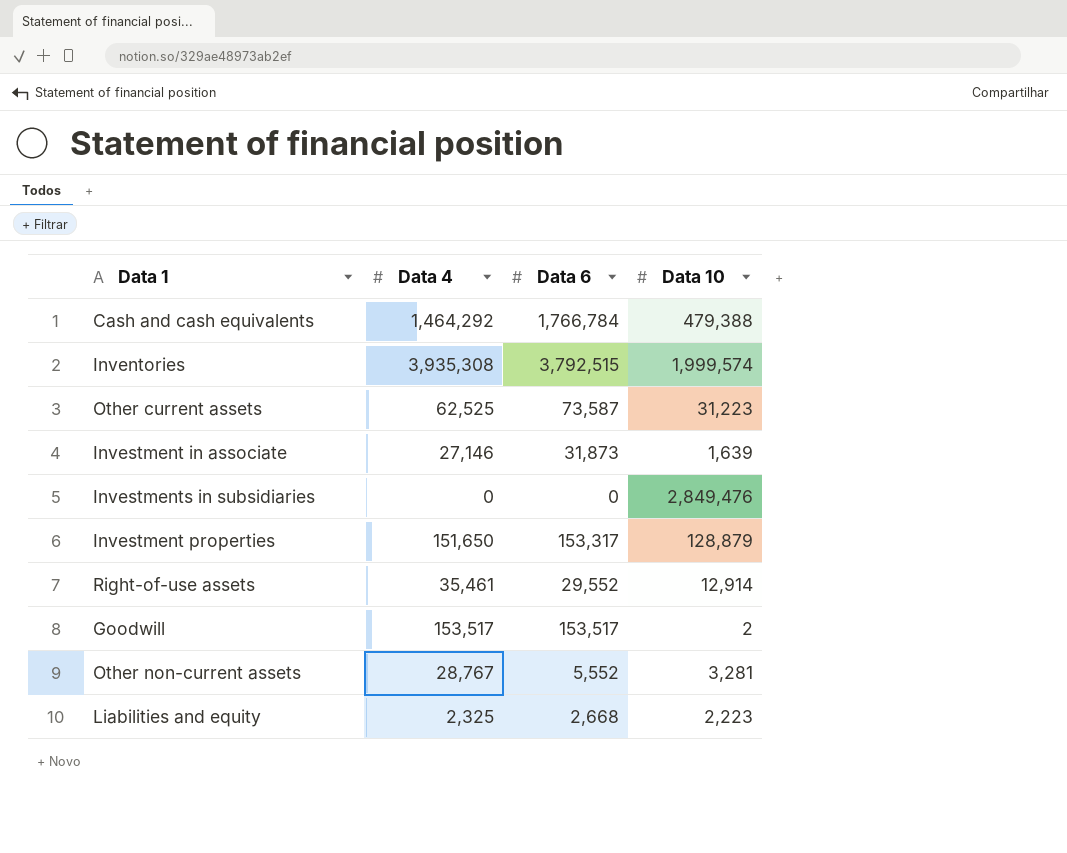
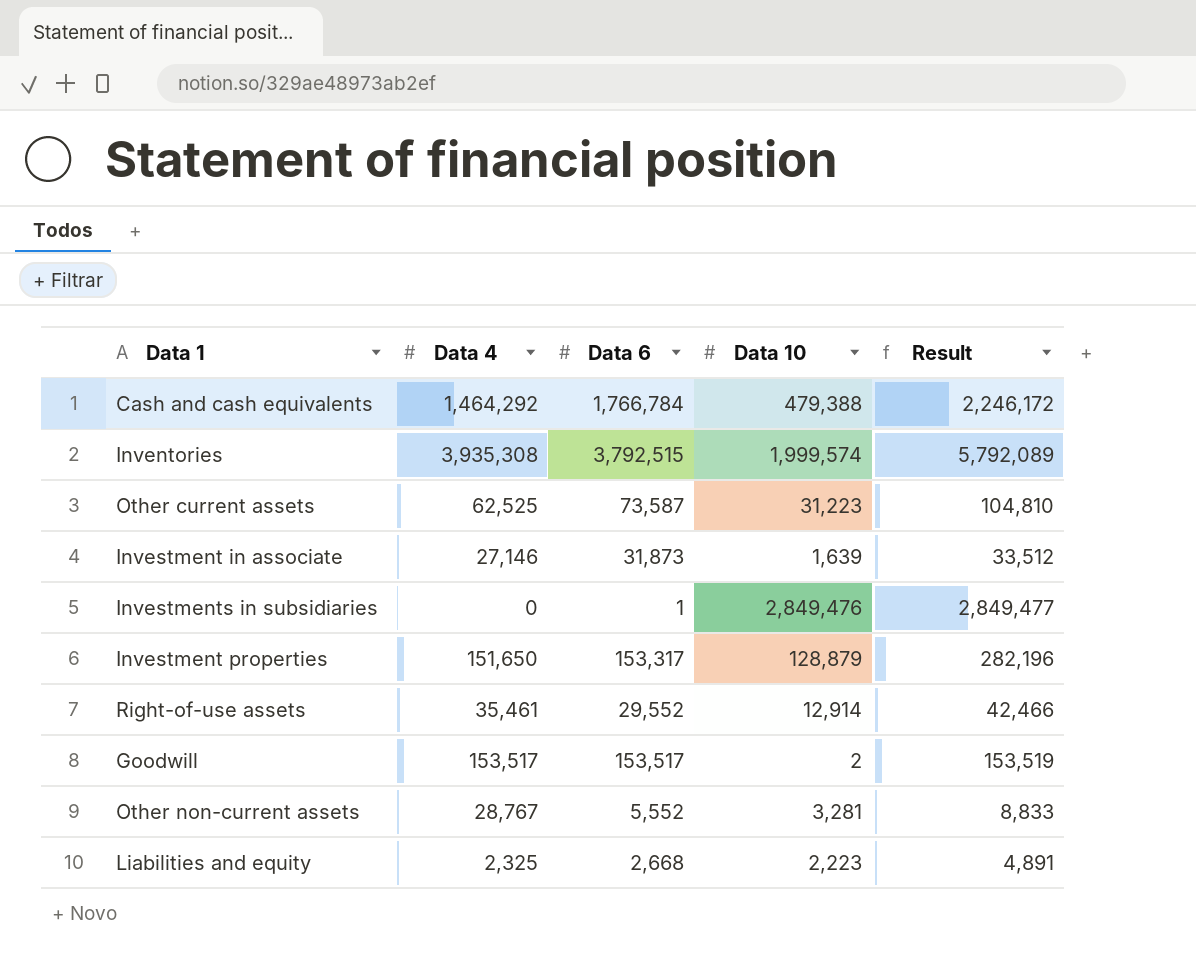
column Result | formula: none -> [Data 6] + [Data 10]
Investments in subsidiaries | Data 6: 0 -> 1

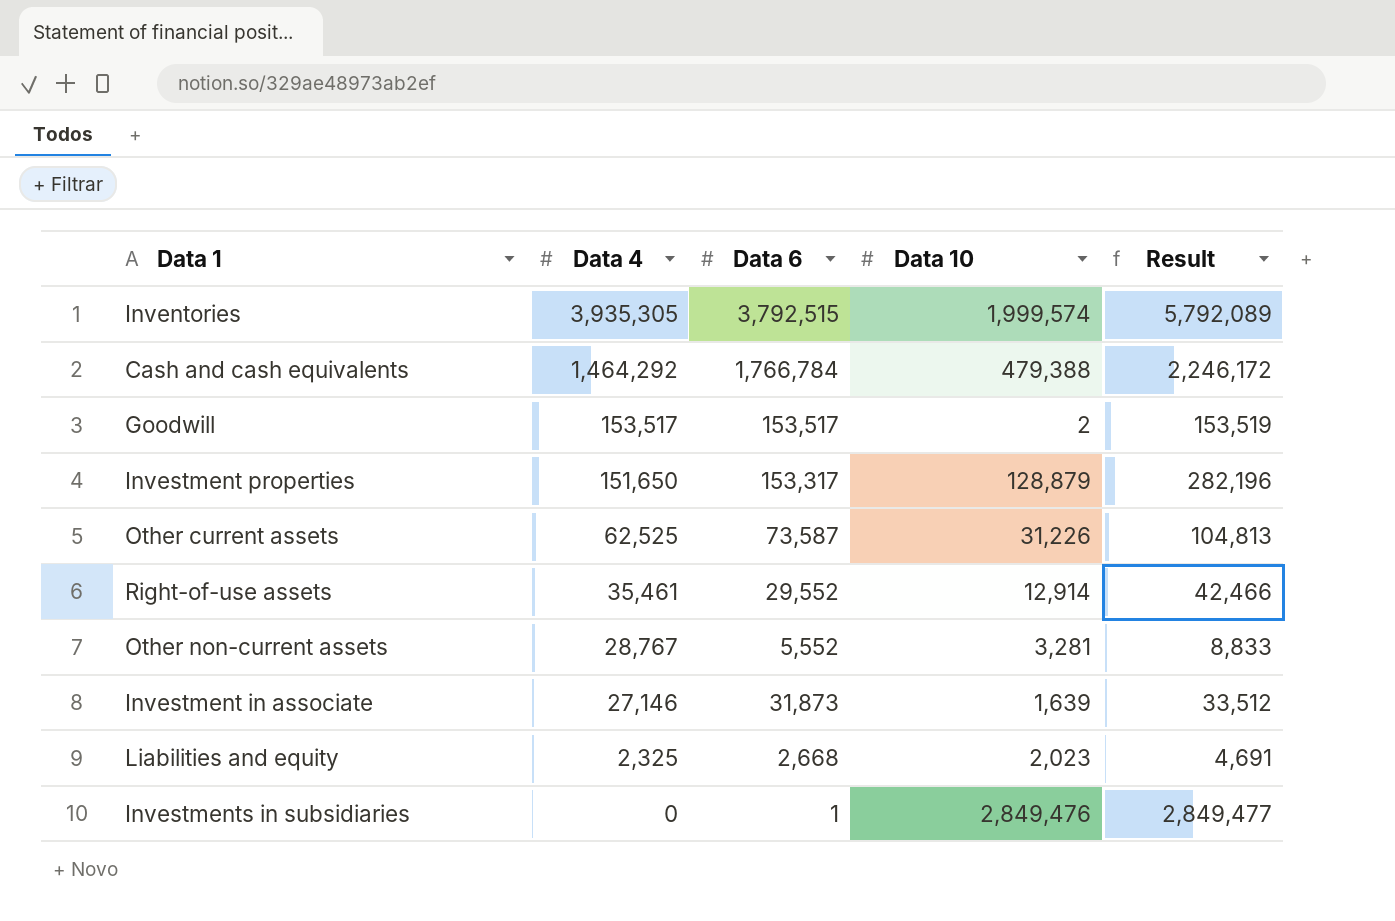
row order: none -> Data 4 descending
Inventories | Data 4: 3,935,308 -> 3,935,305
Other current assets | Data 10: 31,223 -> 31,226
Other current assets | Result: 104,810 -> 104,813
Liabilities and equity | Data 10: 2,223 -> 2,023
Liabilities and equity | Result: 4,891 -> 4,691

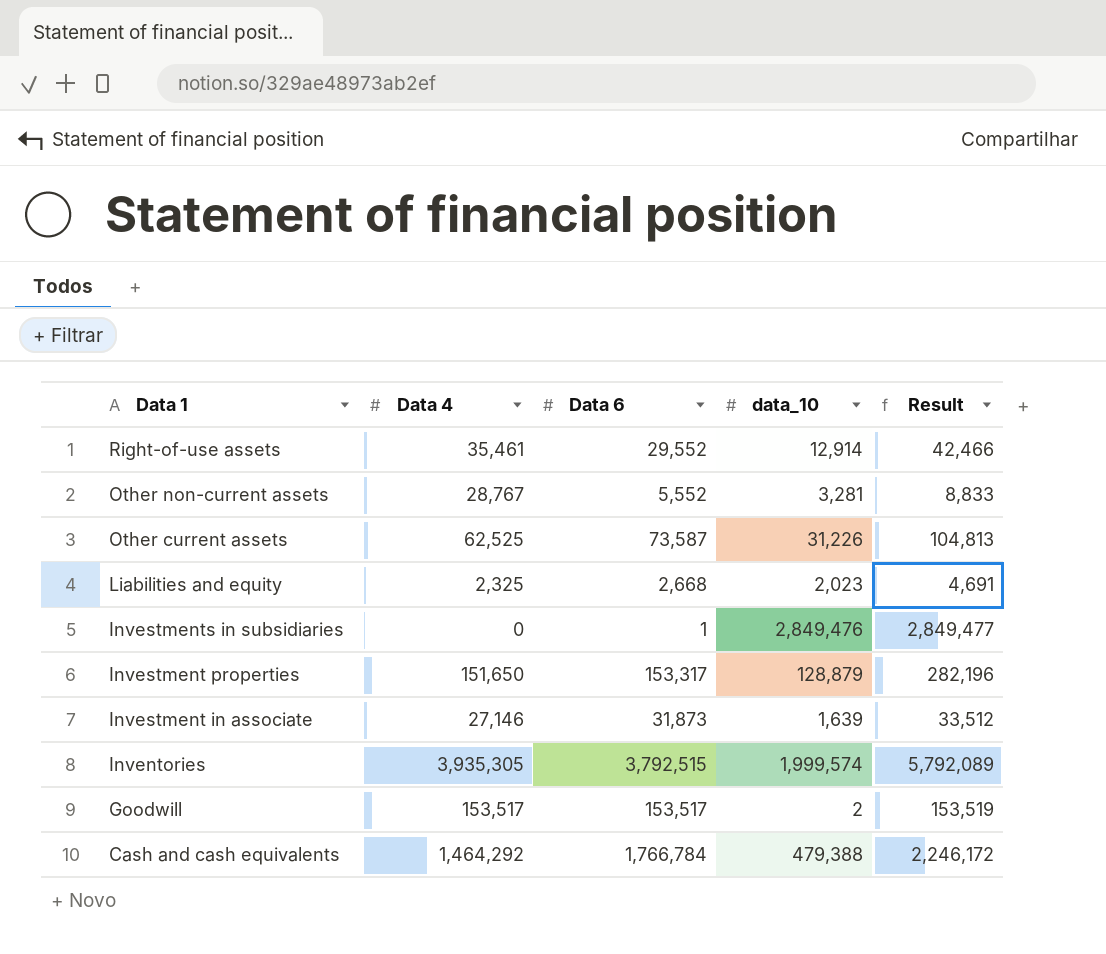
row order: Data 4 descending -> Data 1 descending
column name: Data 10 -> data_10

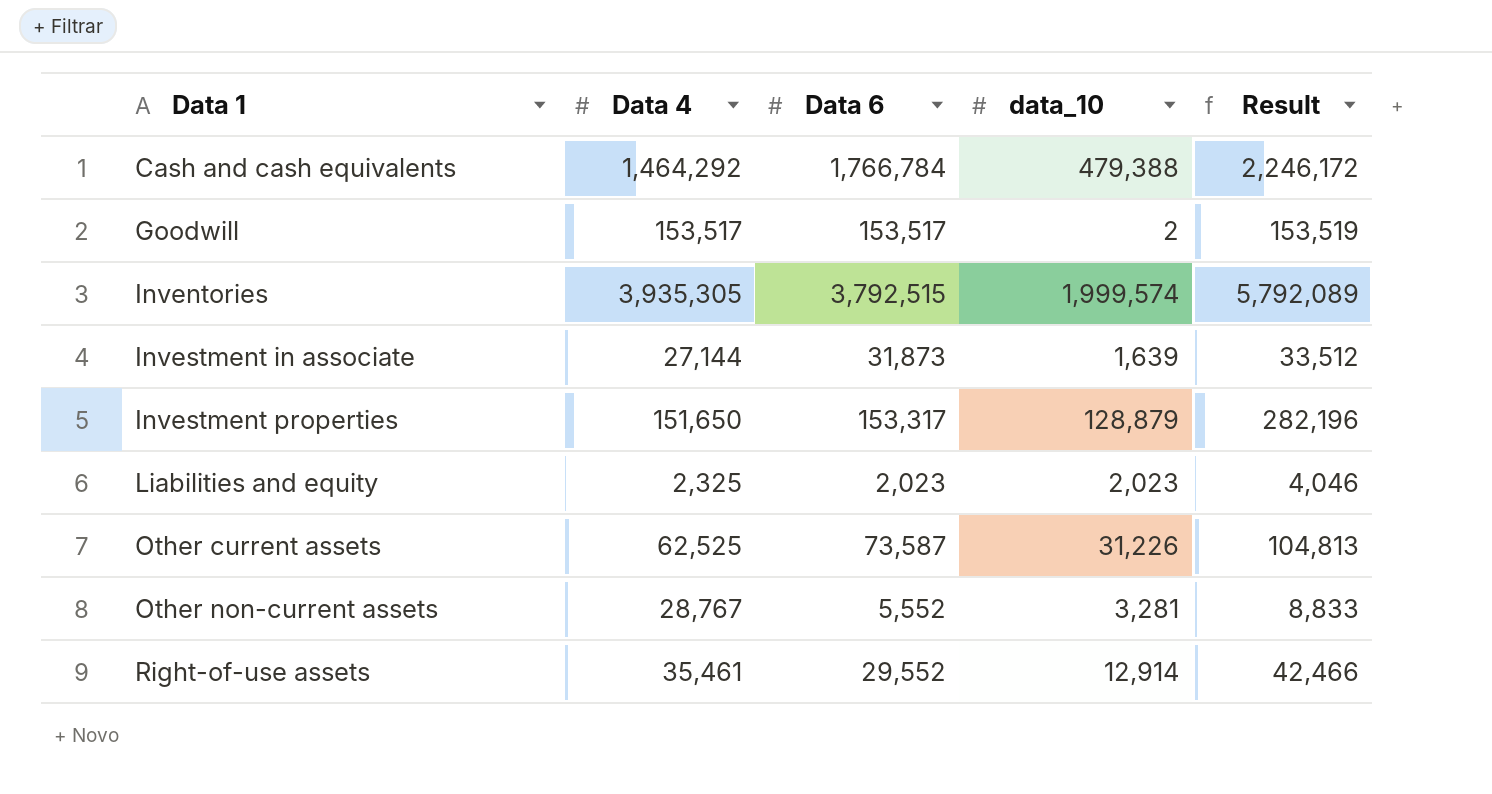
row order: Data 1 descending -> Data 1 ascending
row Investments in subsidiaries: 0 | 1 | 2,849,476 | 2,849,477 -> none
Investment in associate | Data 4: 27,146 -> 27,144
Liabilities and equity | Data 6: 2,668 -> 2,023
Liabilities and equity | Result: 4,691 -> 4,046

